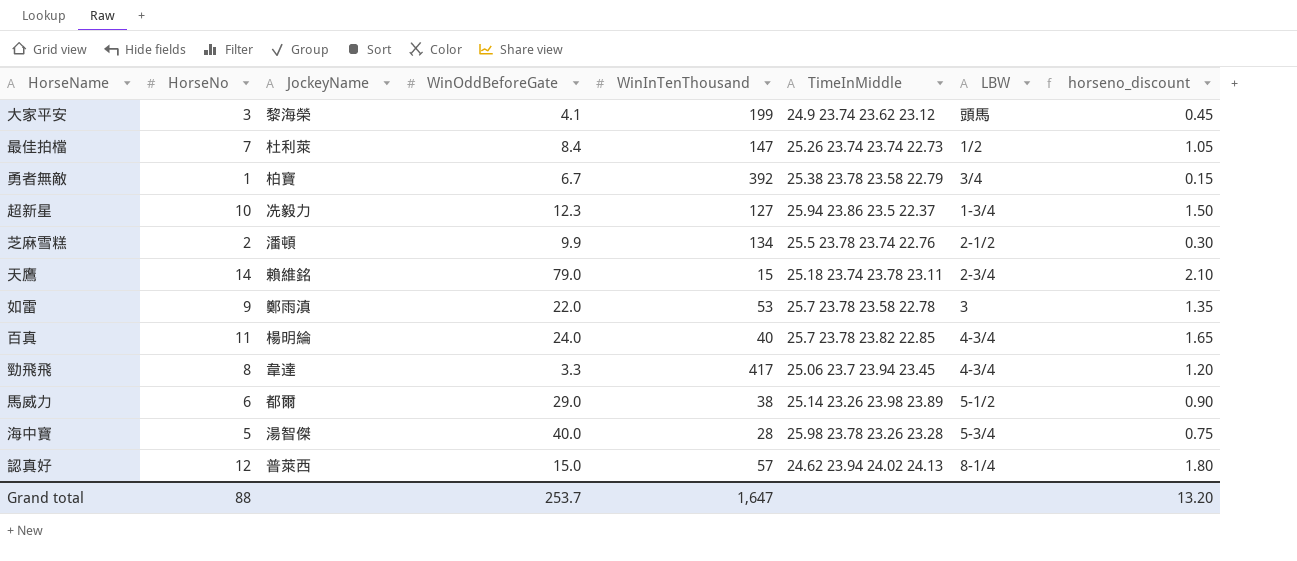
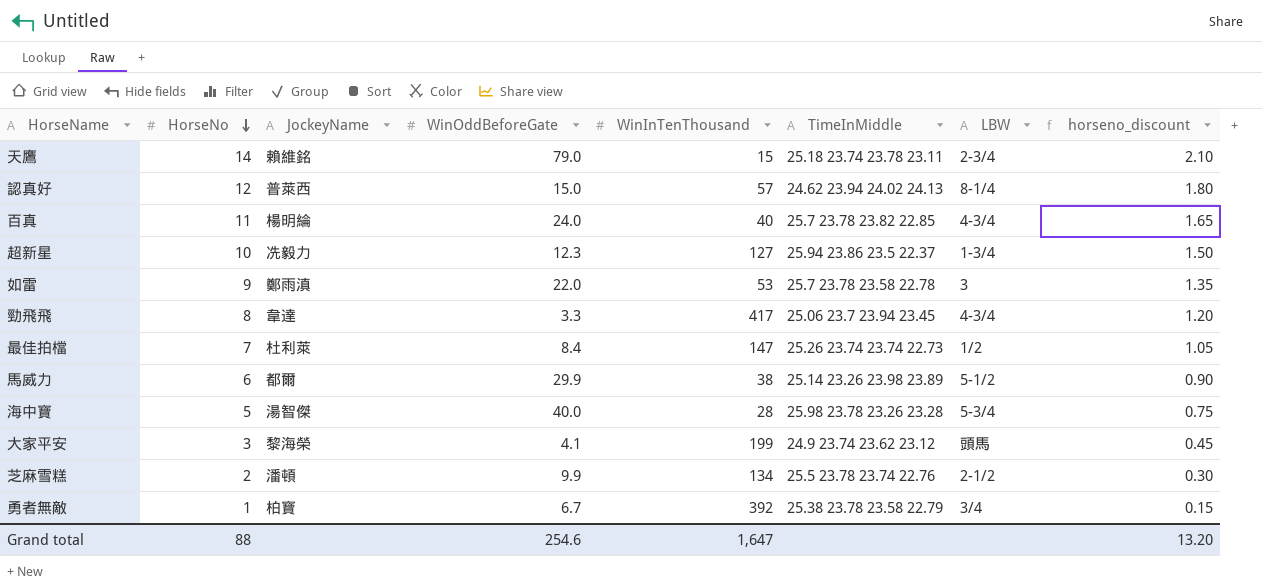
row order: none -> HorseNo descending
馬威力 | WinOddBeforeGate: 29.0 -> 29.9
Grand total | WinOddBeforeGate: 253.7 -> 254.6

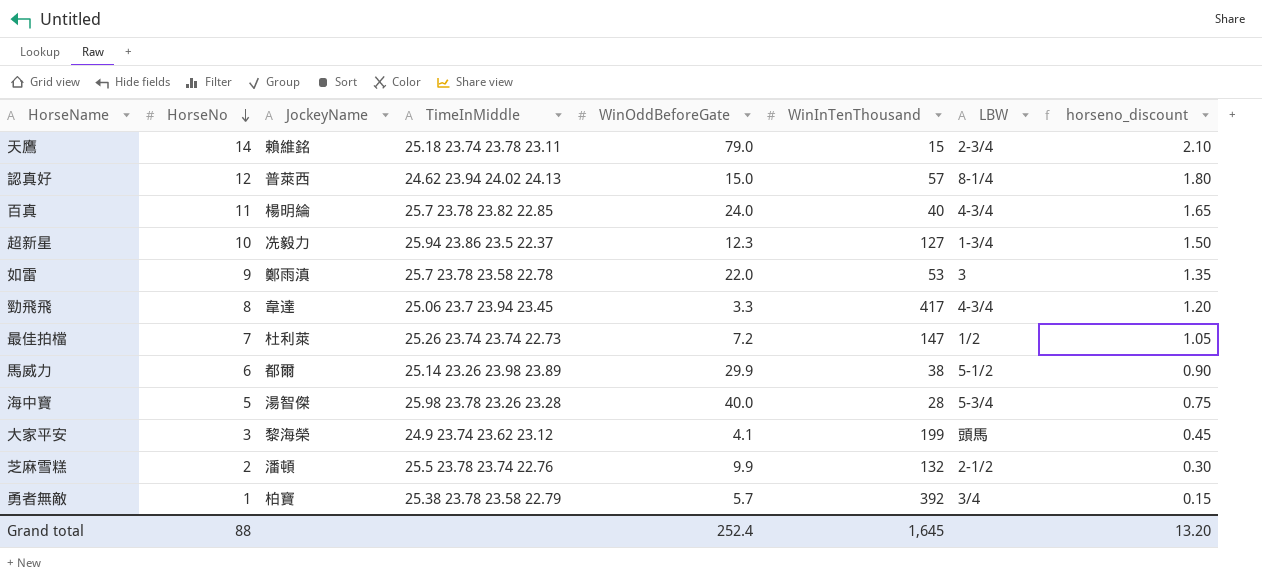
column TimeInMiddle | position: 6 -> 4
最佳拍檔 | WinOddBeforeGate: 8.4 -> 7.2
芝麻雪糕 | WinInTenThousand: 134 -> 132
勇者無敵 | WinOddBeforeGate: 6.7 -> 5.7
Grand total | WinOddBeforeGate: 254.6 -> 252.4
Grand total | WinInTenThousand: 1,647 -> 1,645

